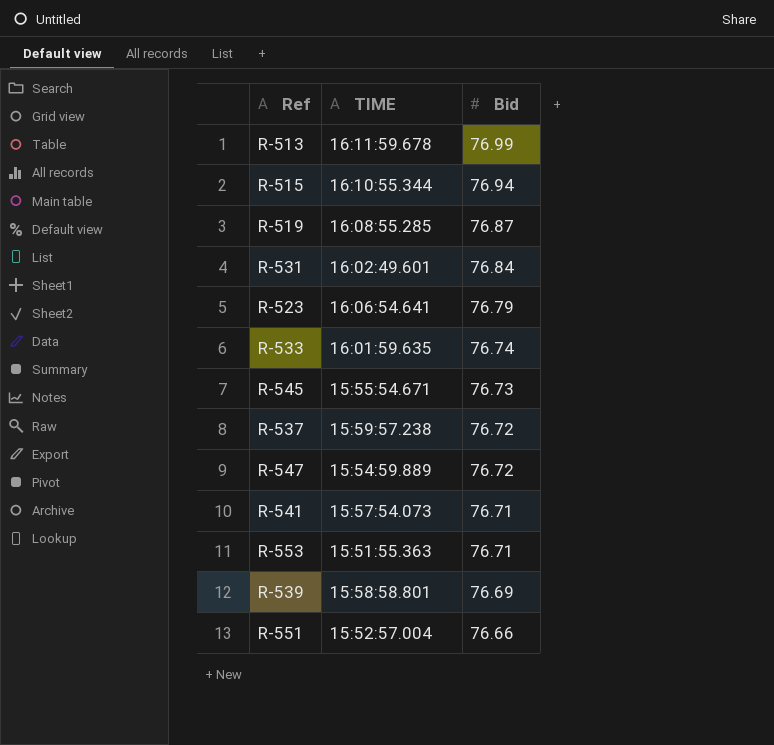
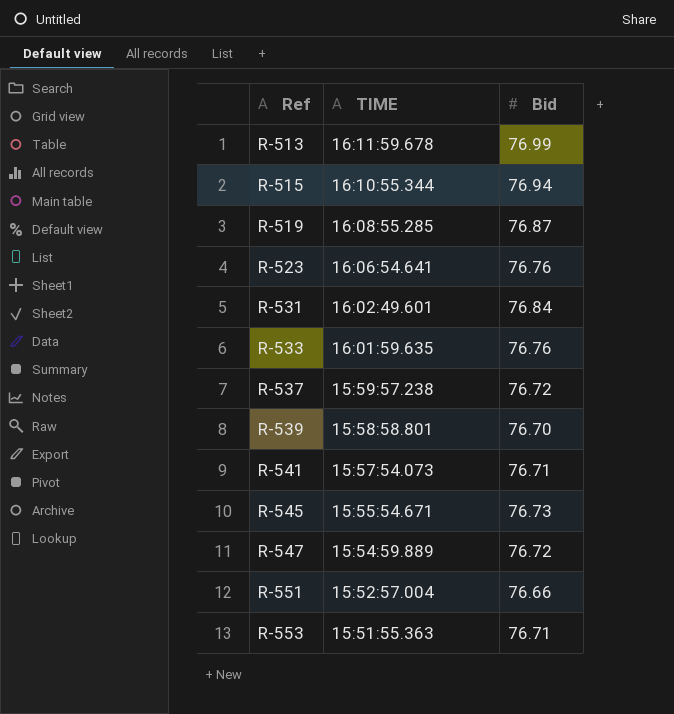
row order: Bid descending -> Ref ascending
R-523 | Bid: 76.79 -> 76.76
R-533 | Bid: 76.74 -> 76.76
R-539 | Bid: 76.69 -> 76.70

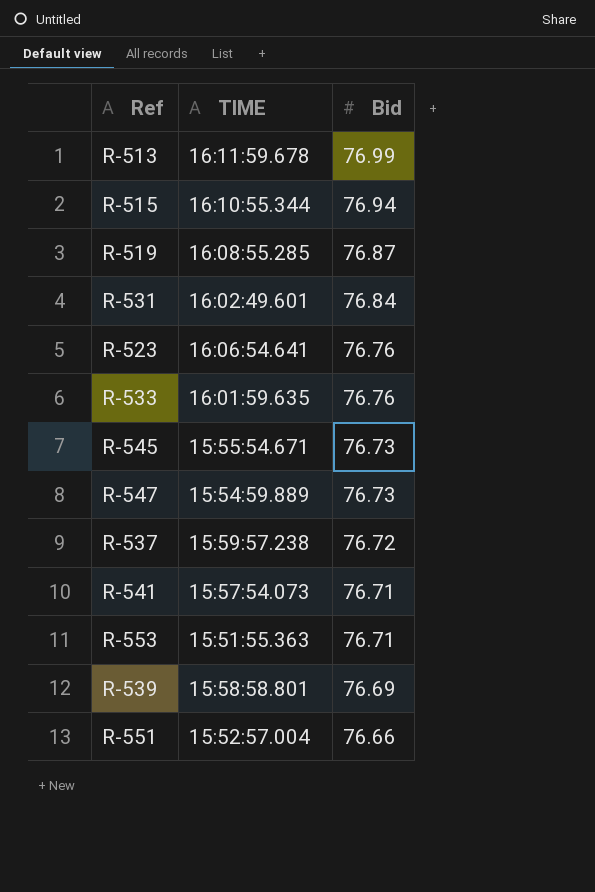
row order: Ref ascending -> Bid descending
R-547 | Bid: 76.72 -> 76.73
R-539 | Bid: 76.70 -> 76.69

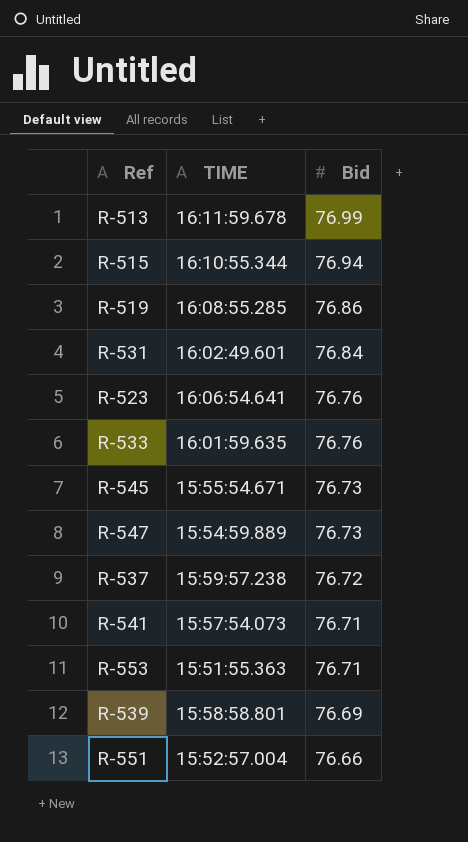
R-519 | Bid: 76.87 -> 76.86

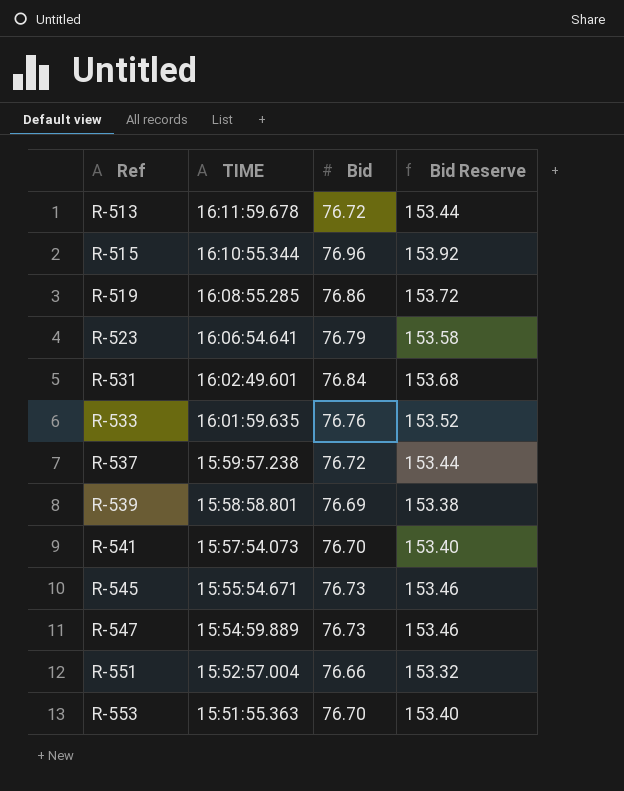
row order: Bid descending -> Ref ascending
column Bid Reserve | formula: none -> [Bid] * 2
R-513 | Bid: 76.99 -> 76.72
R-515 | Bid: 76.94 -> 76.96
R-523 | Bid: 76.76 -> 76.79
R-541 | Bid: 76.71 -> 76.70
R-553 | Bid: 76.71 -> 76.70

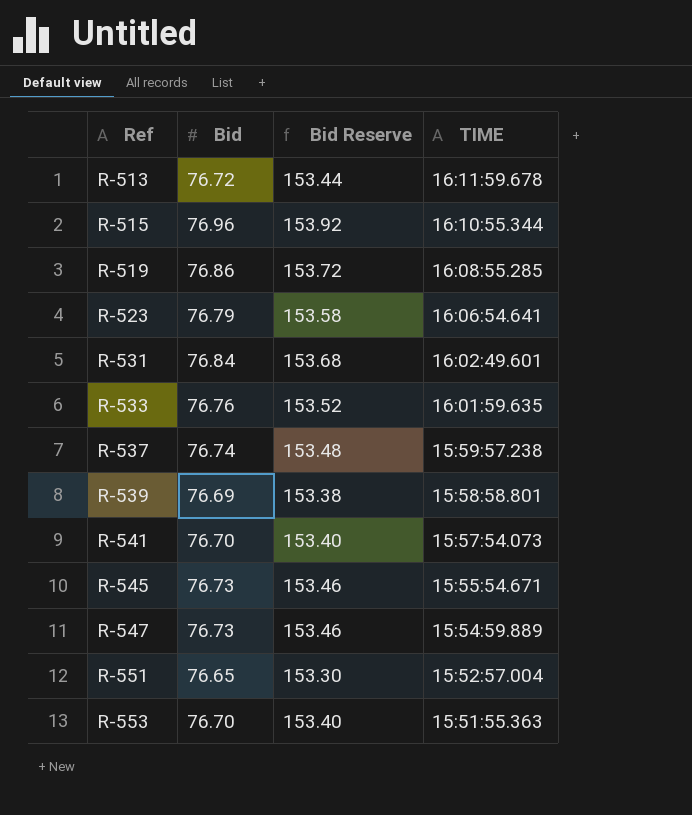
column TIME | position: 2 -> 4
R-537 | Bid: 76.72 -> 76.74
R-537 | Bid Reserve: 153.44 -> 153.48
R-551 | Bid: 76.66 -> 76.65
R-551 | Bid Reserve: 153.32 -> 153.30

